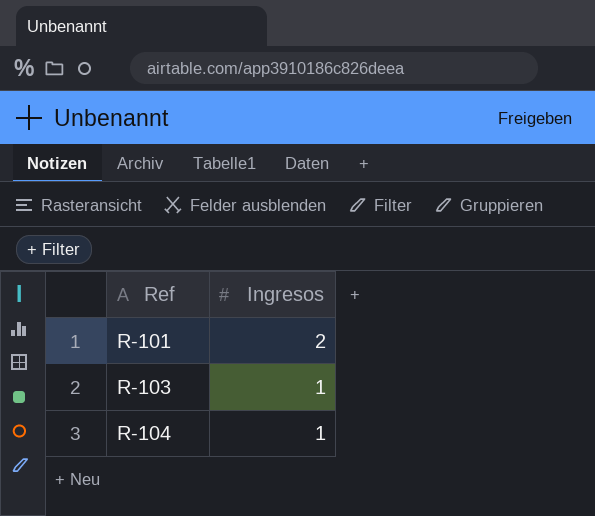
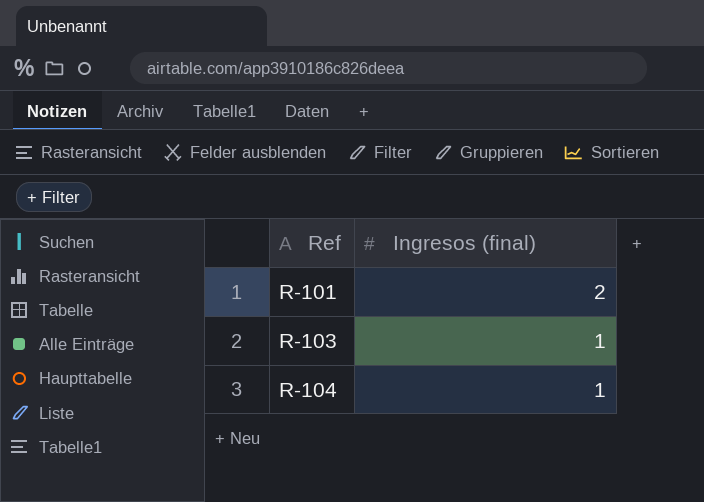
column name: Ingresos -> Ingresos (final)

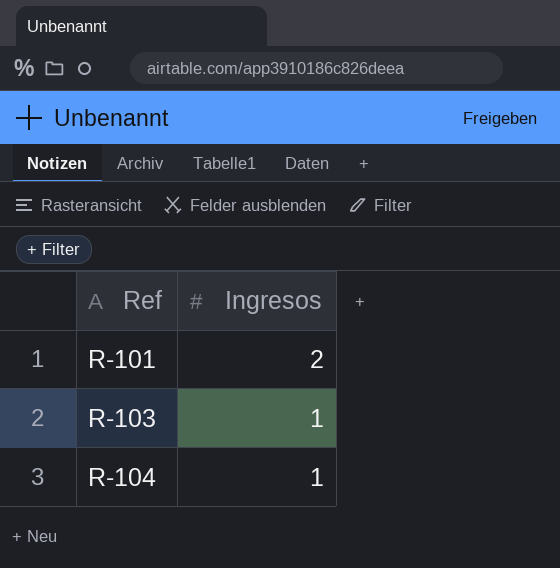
column name: Ingresos (final) -> Ingresos

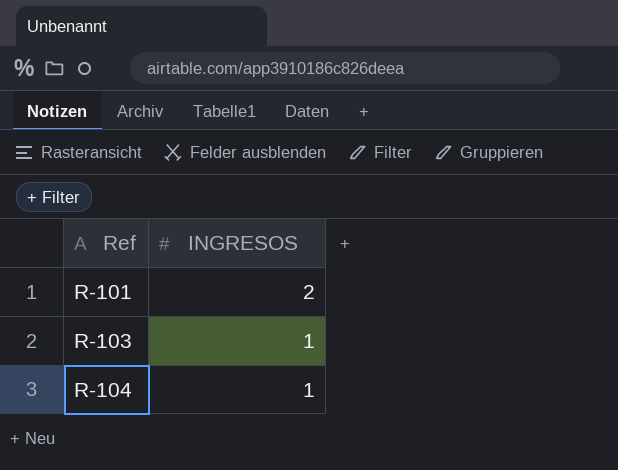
column name: Ingresos -> INGRESOS

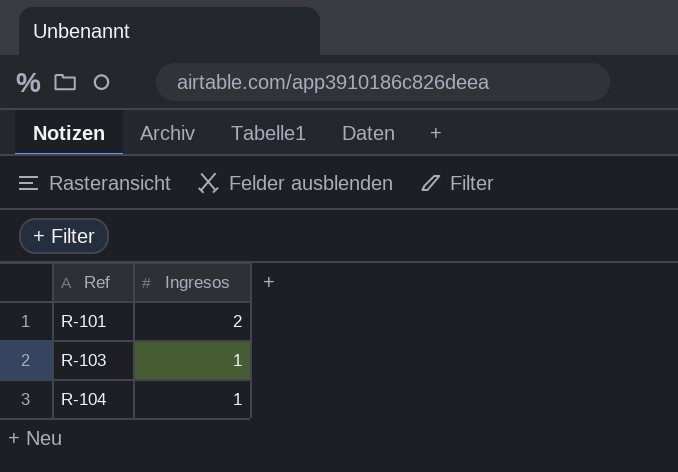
column name: INGRESOS -> Ingresos

